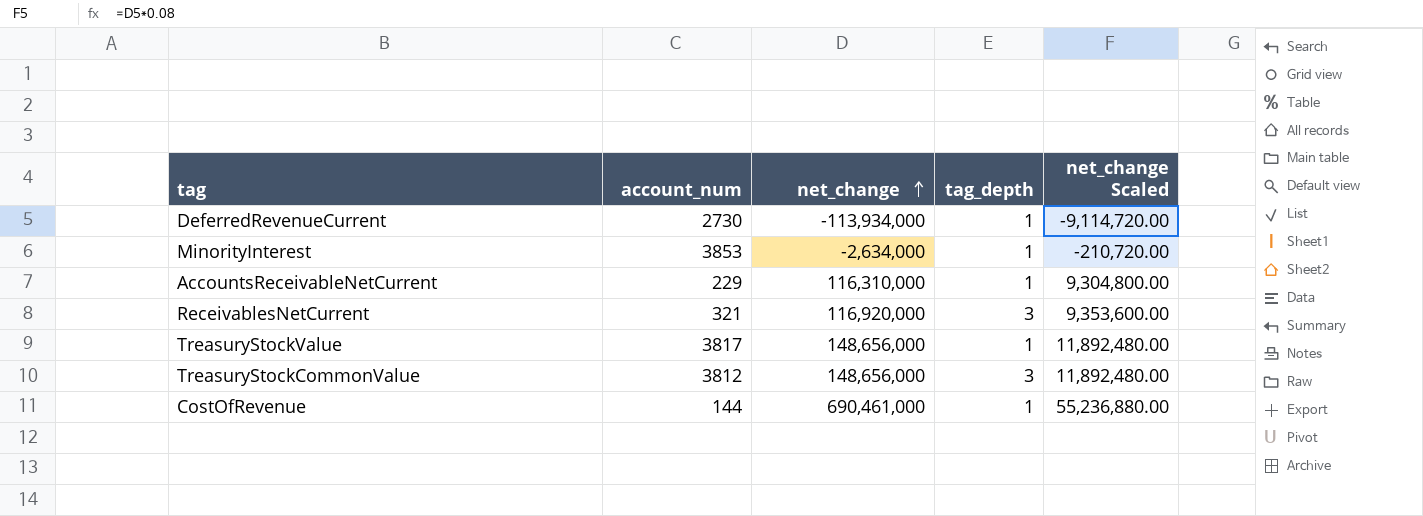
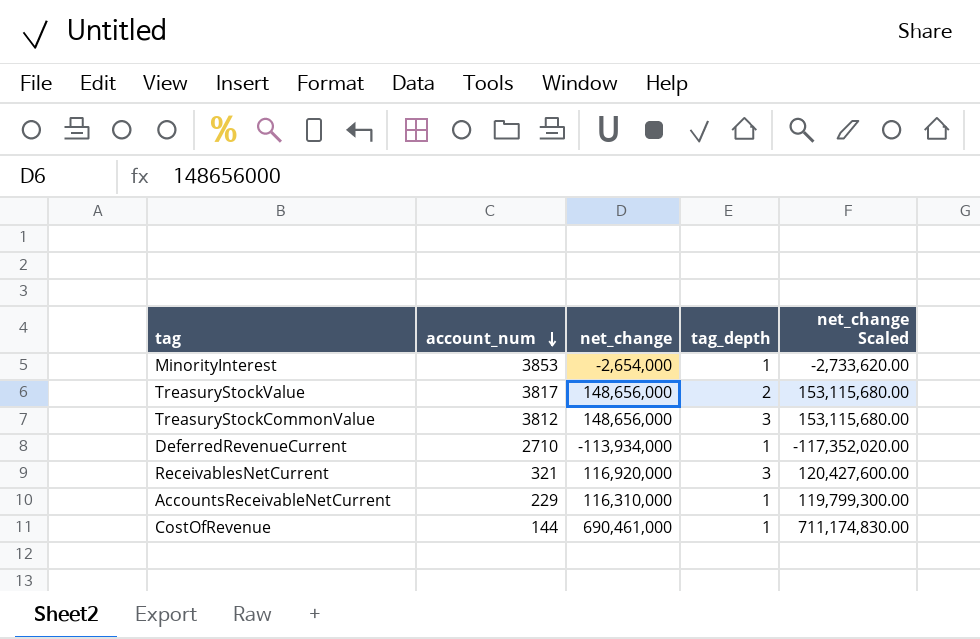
row order: net_change ascending -> account_num descending
column net_change Scaled | formula: [net_change] * 0.08 -> [net_change] * 1.03
MinorityInterest | net_change: -2,634,000 -> -2,654,000
TreasuryStockValue | tag_depth: 1 -> 2
DeferredRevenueCurrent | account_num: 2730 -> 2710

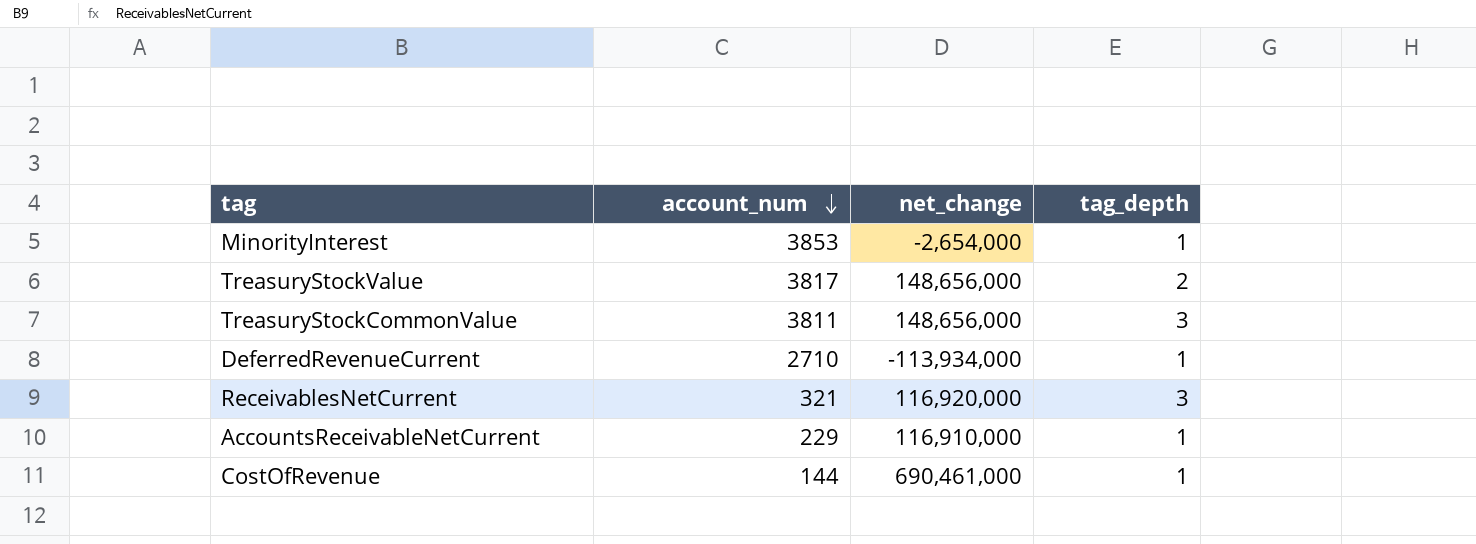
column net_change Scaled | formula: [net_change] * 1.03 -> none
TreasuryStockCommonValue | account_num: 3812 -> 3811
AccountsReceivableNetCurrent | net_change: 116,310,000 -> 116,910,000

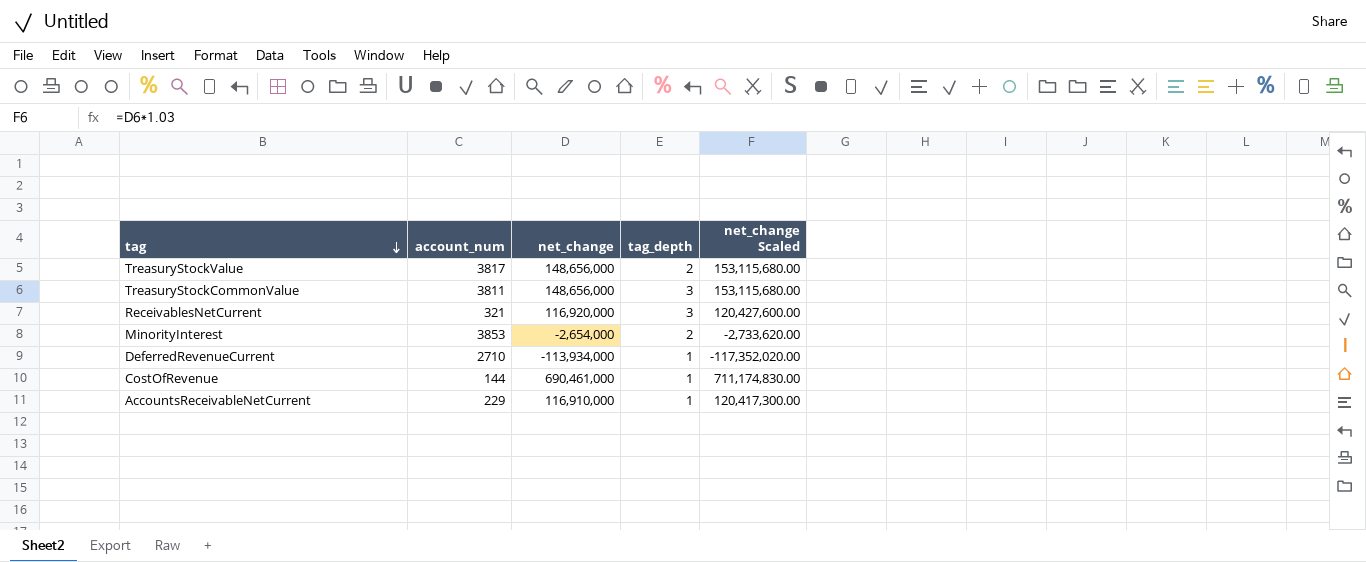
row order: account_num descending -> tag descending
column net_change Scaled | formula: none -> [net_change] * 1.03
MinorityInterest | tag_depth: 1 -> 2

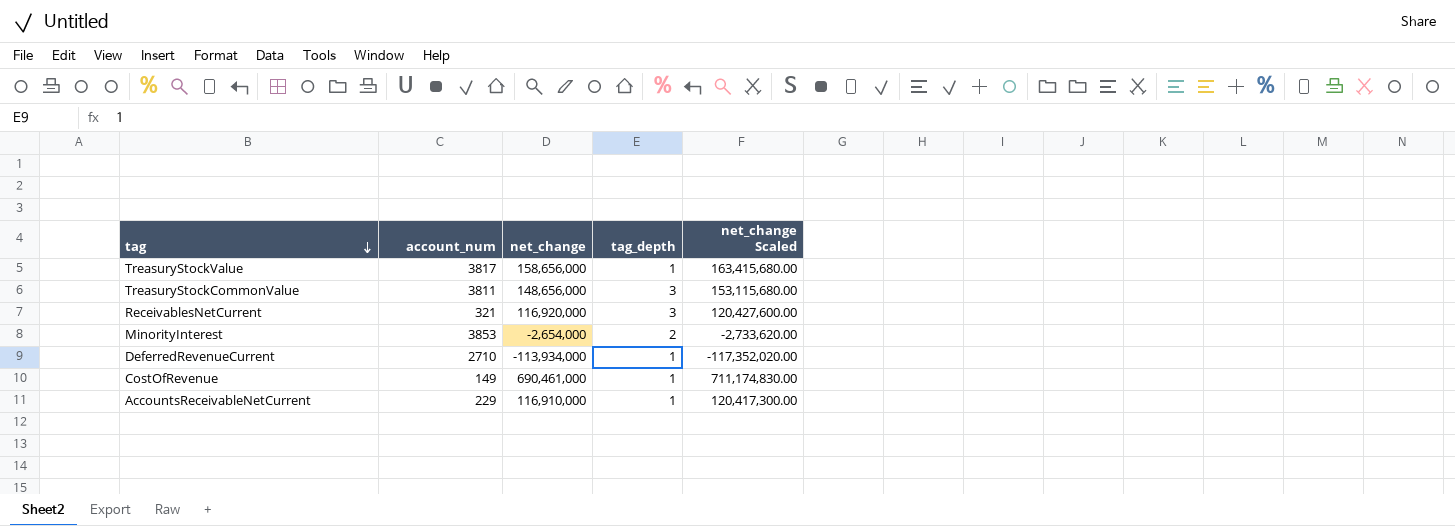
TreasuryStockValue | net_change: 148,656,000 -> 158,656,000
TreasuryStockValue | tag_depth: 2 -> 1
TreasuryStockValue | net_change Scaled: 153,115,680.00 -> 163,415,680.00
CostOfRevenue | account_num: 144 -> 149

